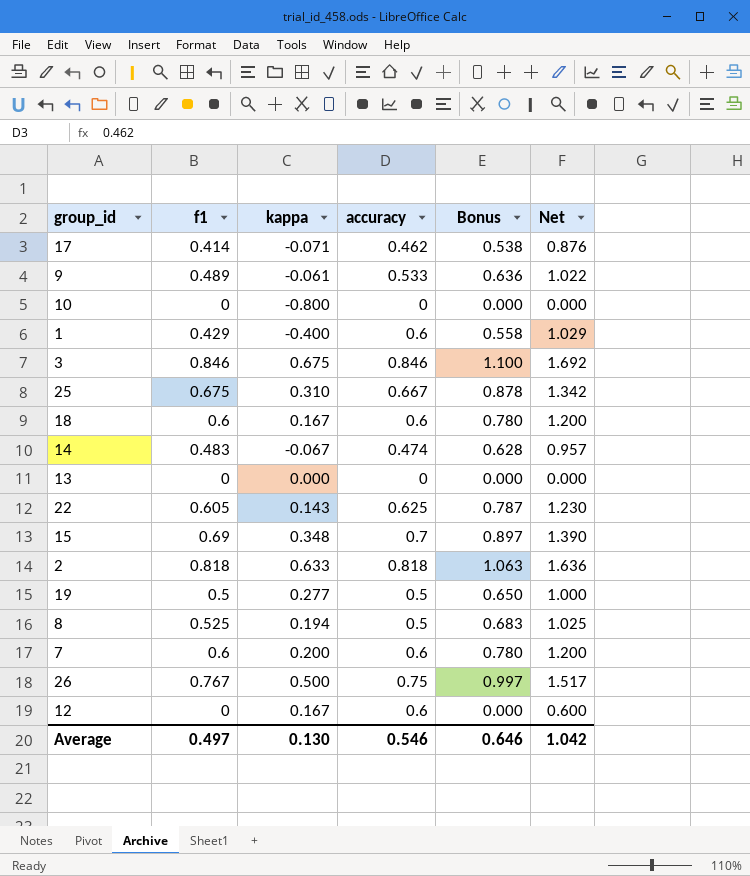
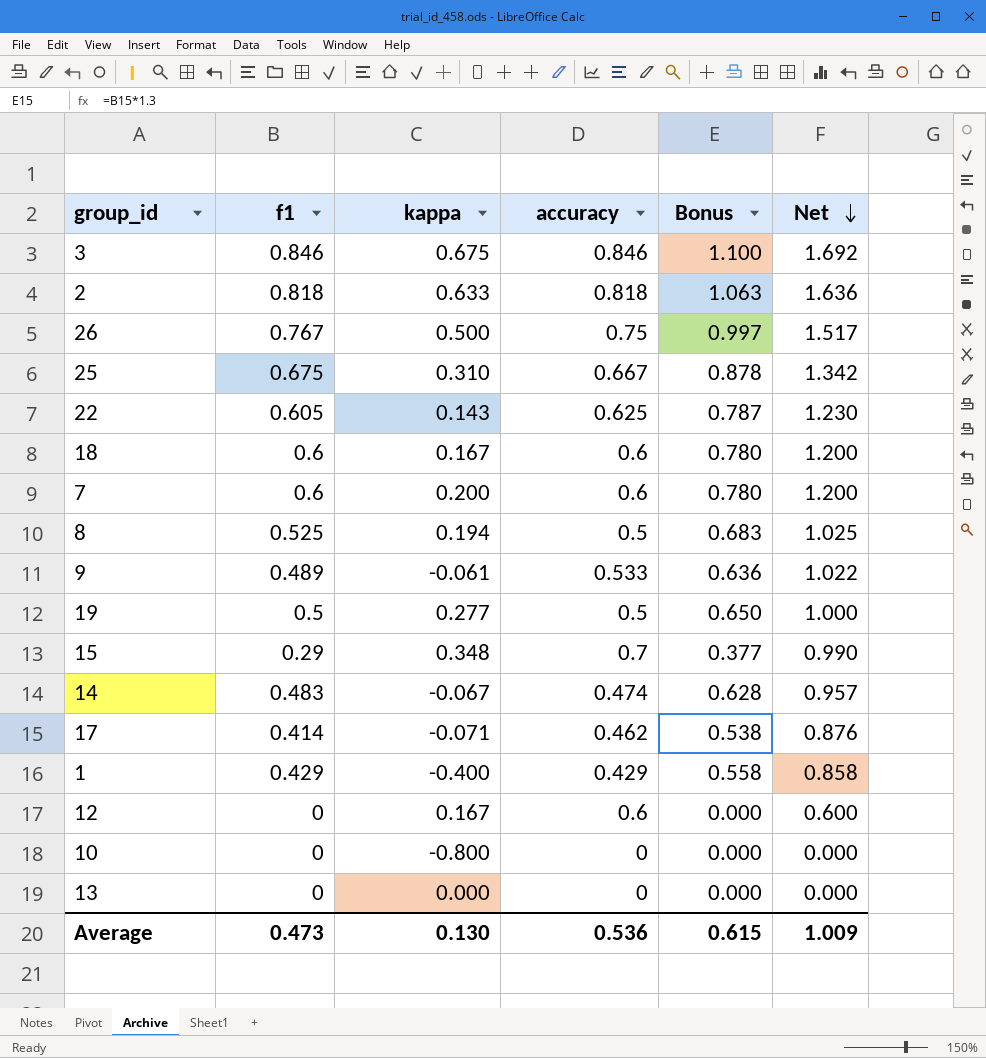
row order: none -> Net descending
15 | f1: 0.69 -> 0.29
15 | Bonus: 0.897 -> 0.377
15 | Net: 1.390 -> 0.990
1 | accuracy: 0.6 -> 0.429
1 | Net: 1.029 -> 0.858
Average | f1: 0.497 -> 0.473
Average | accuracy: 0.546 -> 0.536
Average | Bonus: 0.646 -> 0.615
Average | Net: 1.042 -> 1.009

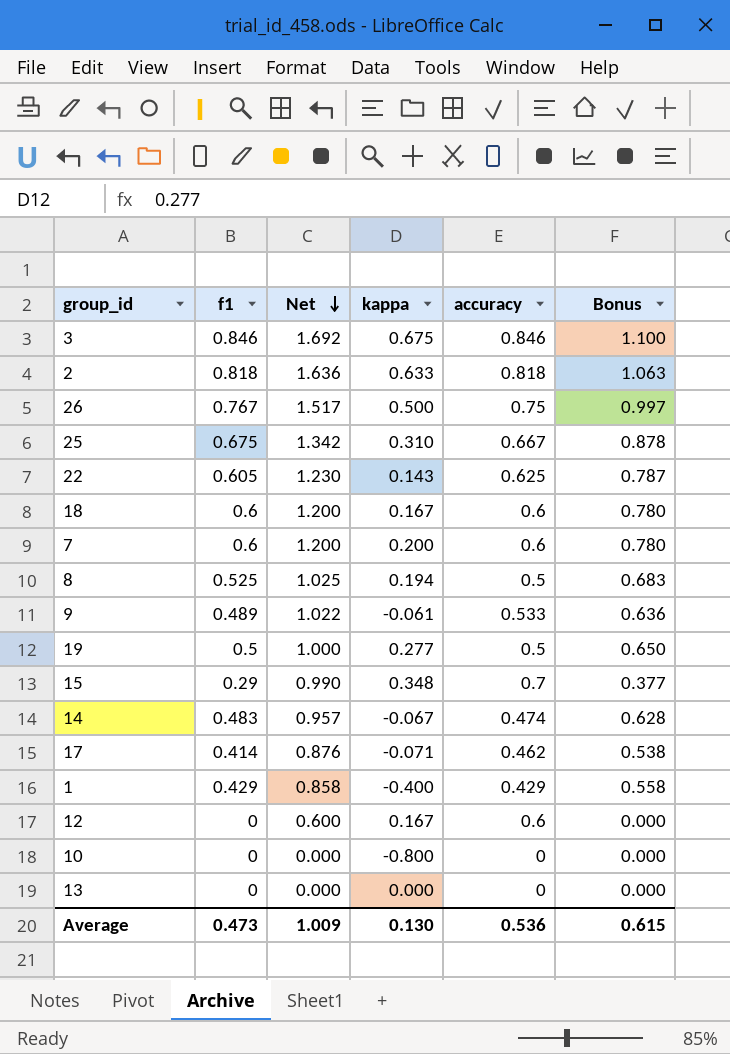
column Net | position: 6 -> 3

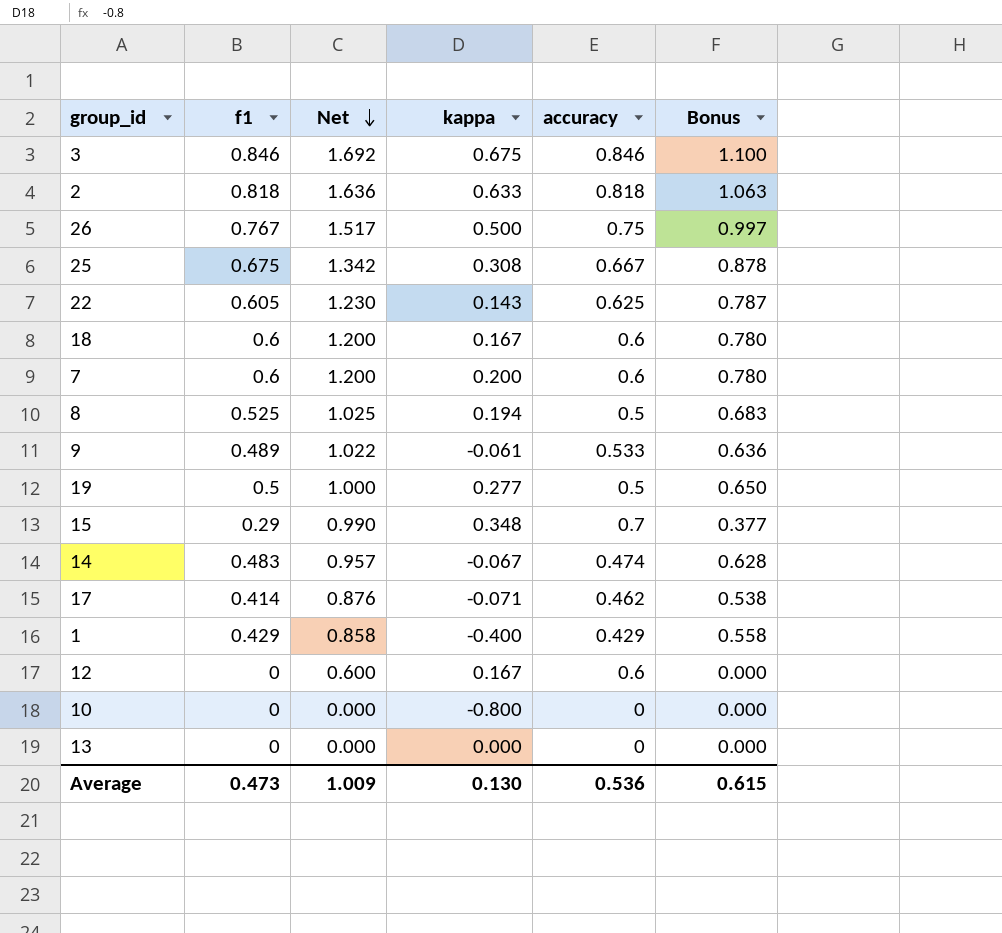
25 | kappa: 0.310 -> 0.308

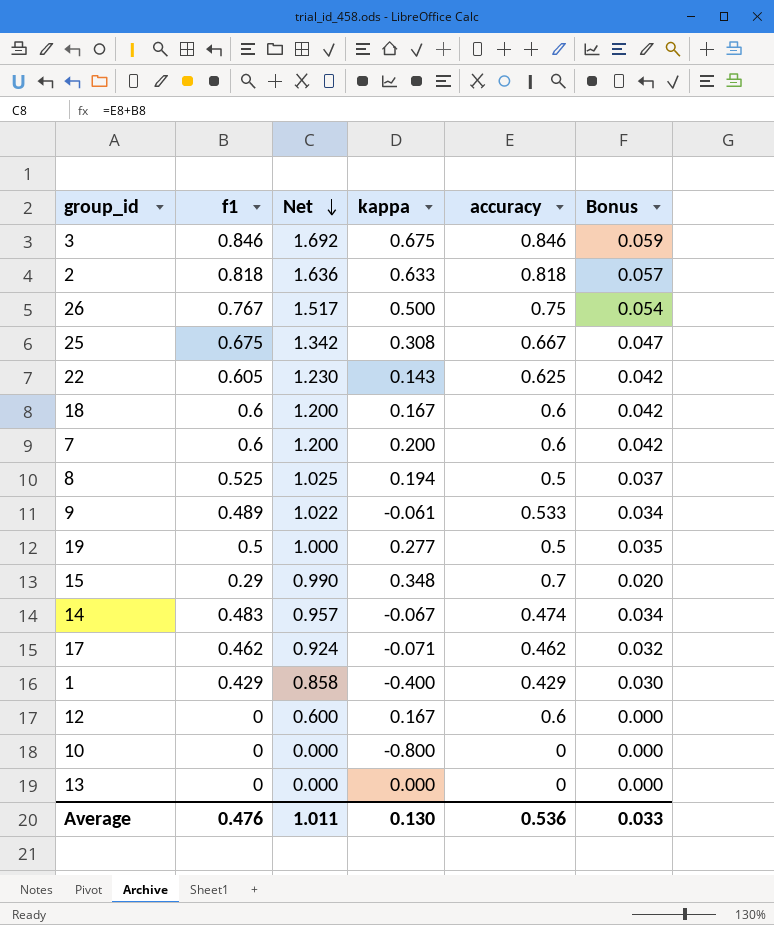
column Bonus | formula: [f1] * 1.3 -> [f1] * 0.07
17 | f1: 0.414 -> 0.462
17 | Net: 0.876 -> 0.924
Average | f1: 0.473 -> 0.476
Average | Net: 1.009 -> 1.011
Average | Bonus: 0.615 -> 0.033

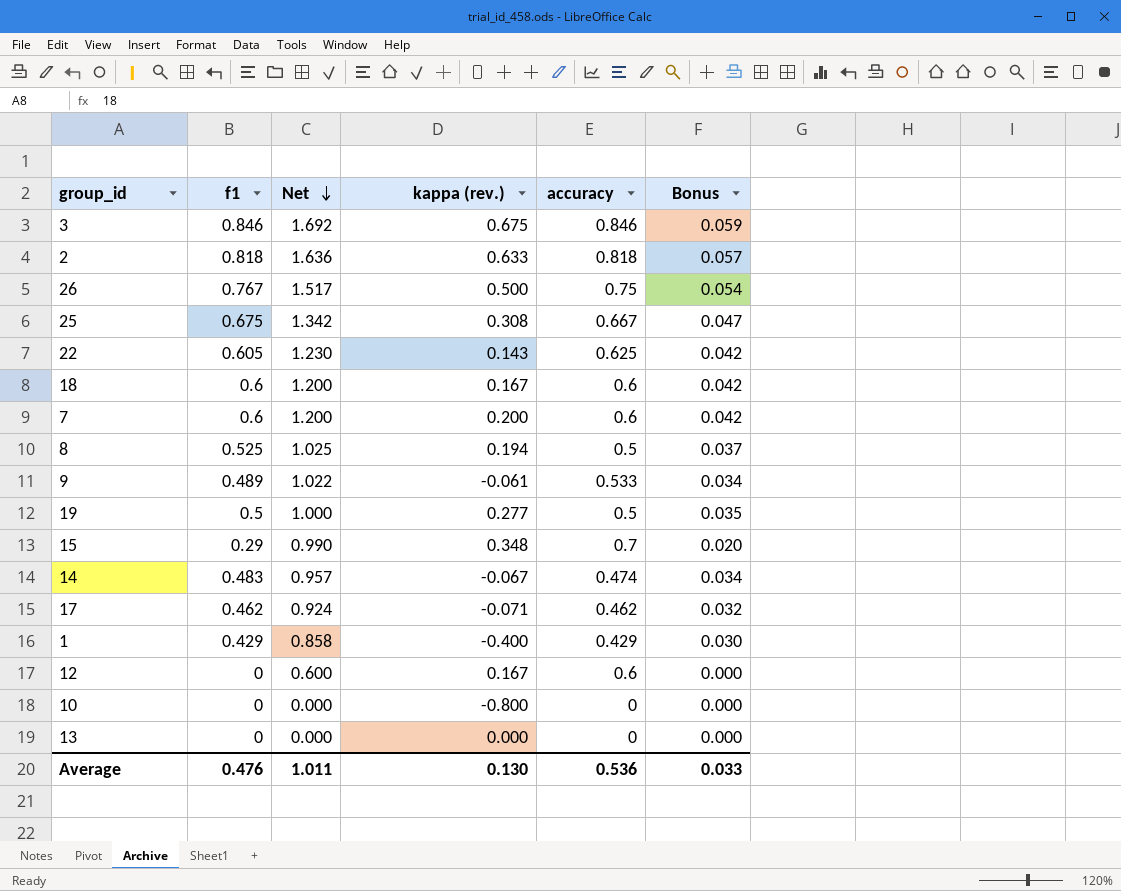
column name: kappa -> kappa (rev.)

